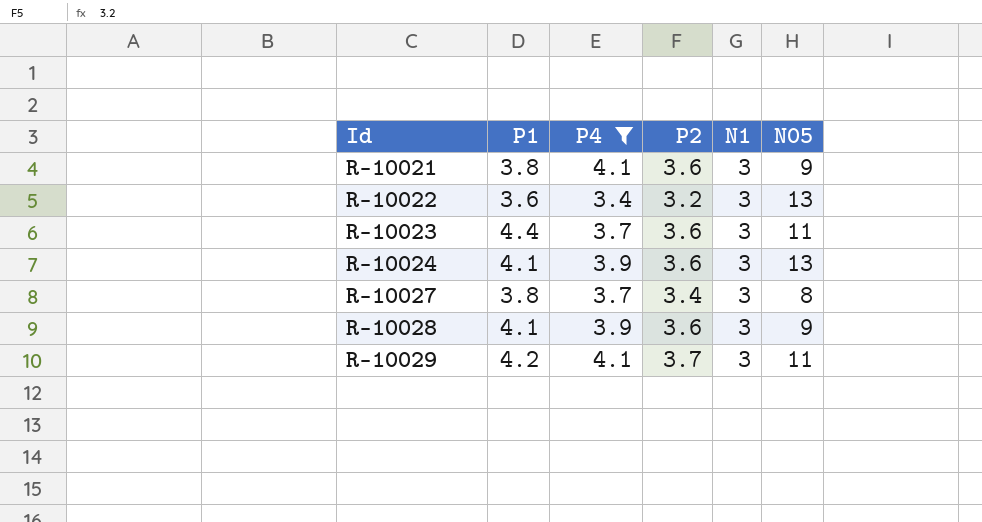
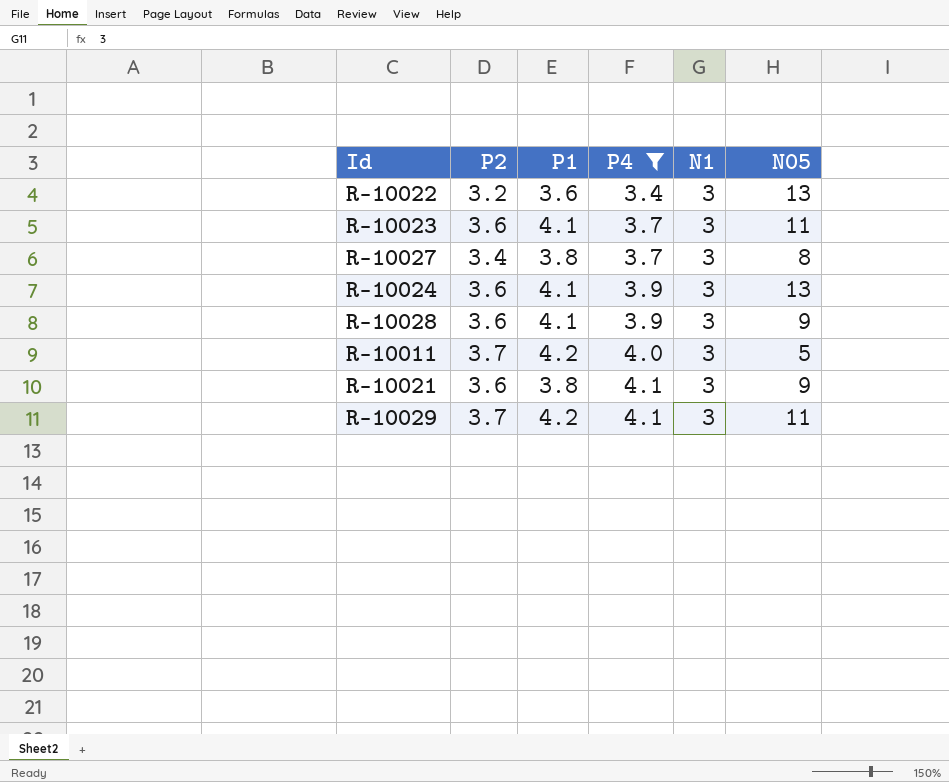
row order: Id ascending -> P4 ascending
column P2 | position: 4 -> 2
R-10023 | P1: 4.4 -> 4.1
row R-10011: none -> 3.7 | 4.2 | 4.0 | 3 | 5

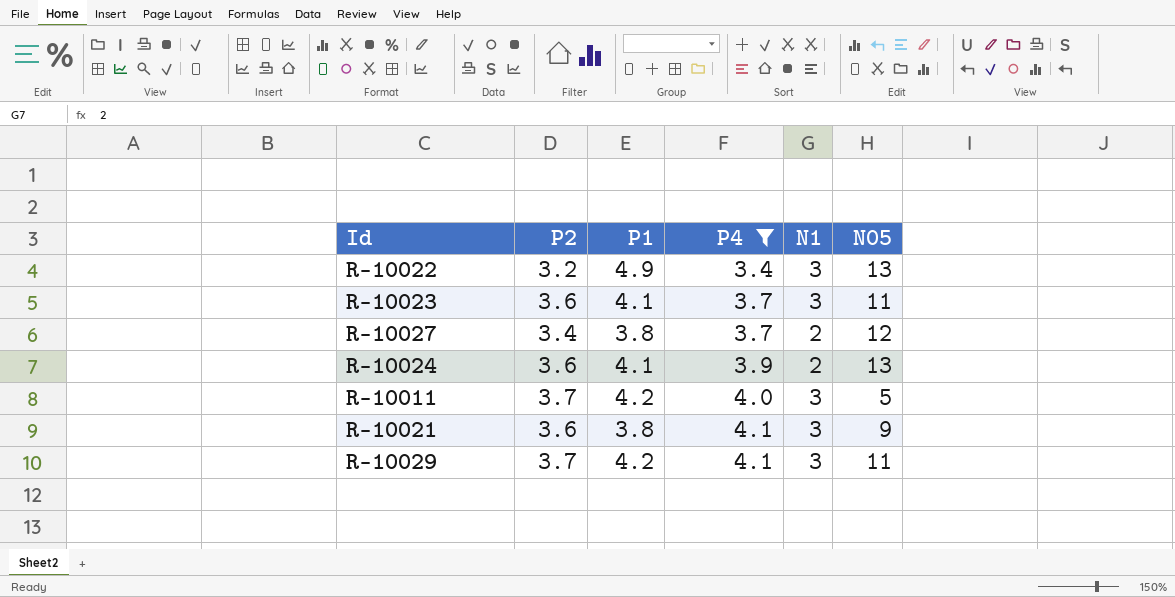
row R-10028: 3.6 | 4.1 | 3.9 | 3 | 9 -> none
R-10022 | P1: 3.6 -> 4.9
R-10027 | N1: 3 -> 2
R-10027 | N05: 8 -> 12
R-10024 | N1: 3 -> 2

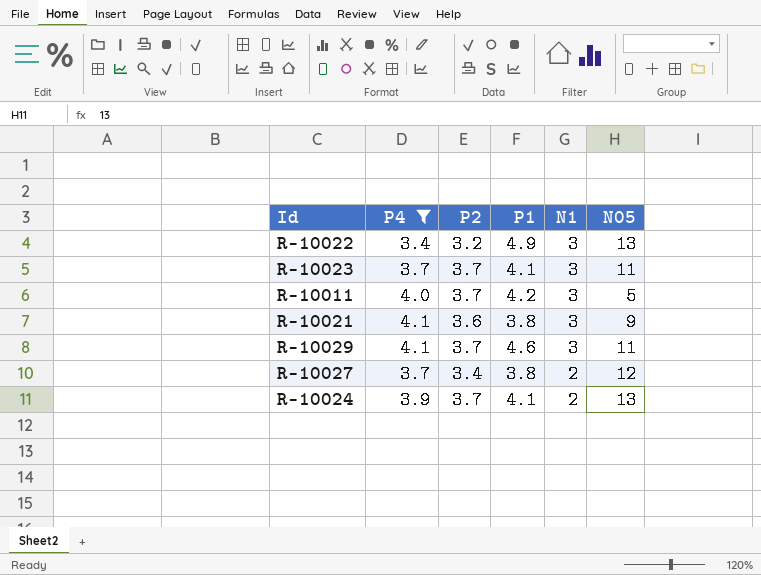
row order: P4 ascending -> N1 descending
column P4 | position: 4 -> 2
R-10023 | P2: 3.6 -> 3.7
R-10029 | P1: 4.2 -> 4.6
R-10024 | P2: 3.6 -> 3.7

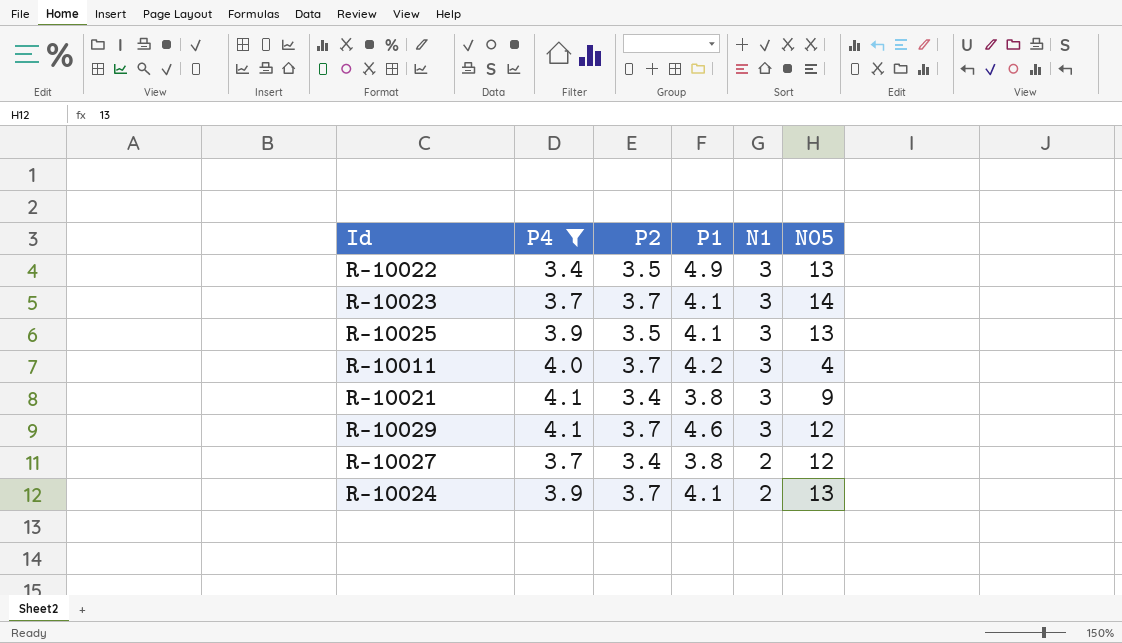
R-10022 | P2: 3.2 -> 3.5
R-10023 | N05: 11 -> 14
row R-10025: none -> 3.9 | 3.5 | 4.1 | 3 | 13
R-10011 | N05: 5 -> 4
R-10021 | P2: 3.6 -> 3.4
R-10029 | N05: 11 -> 12

